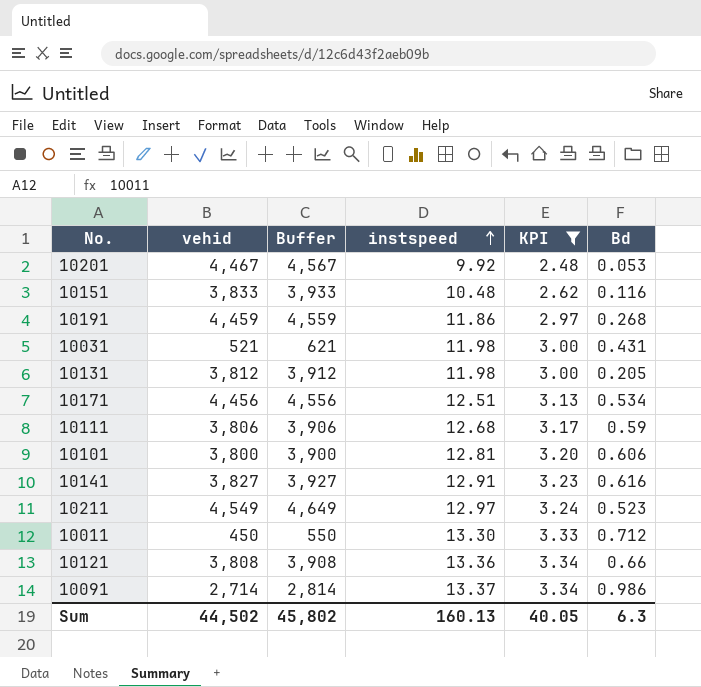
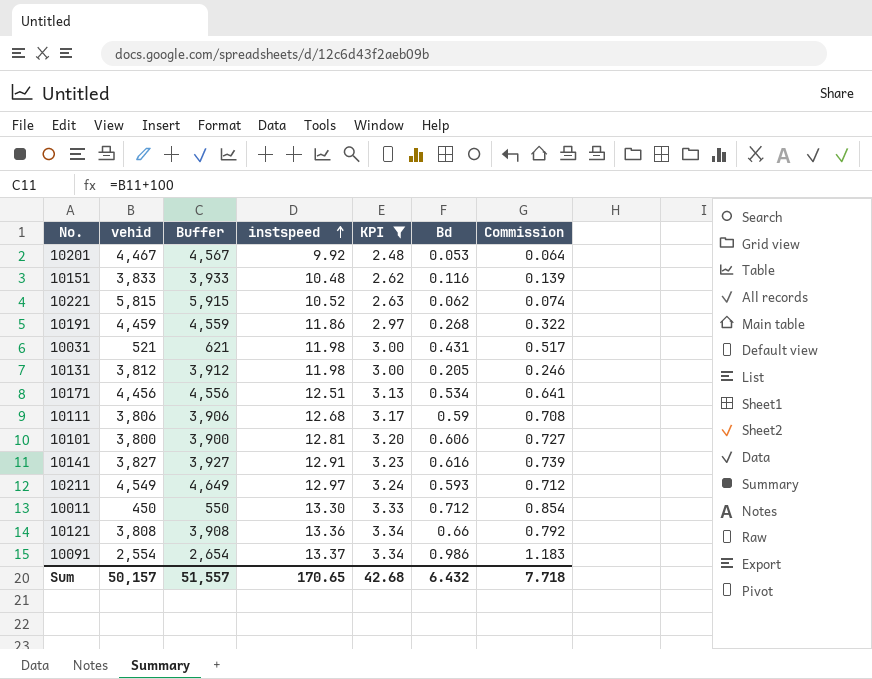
column Commission | formula: none -> [Bd] * 1.2
row 10221: none -> 5,815 | 5,915 | 10.52 | 2.63 | 0.062 | 0.074
10211 | Bd: 0.523 -> 0.593
10091 | vehid: 2,714 -> 2,554
10091 | Buffer: 2,814 -> 2,654
Sum | vehid: 44,502 -> 50,157
Sum | Buffer: 45,802 -> 51,557
Sum | instspeed: 160.13 -> 170.65
Sum | KPI: 40.05 -> 42.68
Sum | Bd: 6.3 -> 6.432

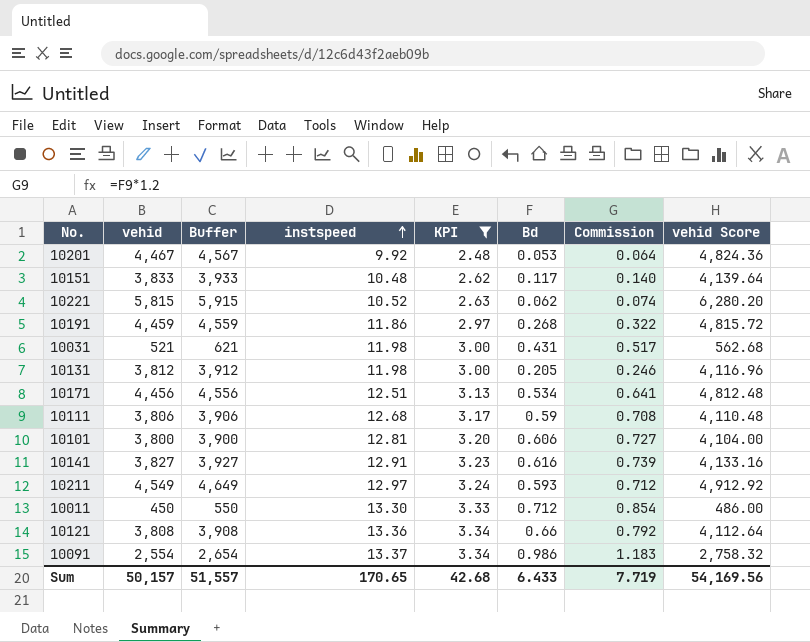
column vehid Score | formula: none -> [vehid] * 1.08
10151 | Bd: 0.116 -> 0.117
10151 | Commission: 0.139 -> 0.140
Sum | Bd: 6.432 -> 6.433
Sum | Commission: 7.718 -> 7.719

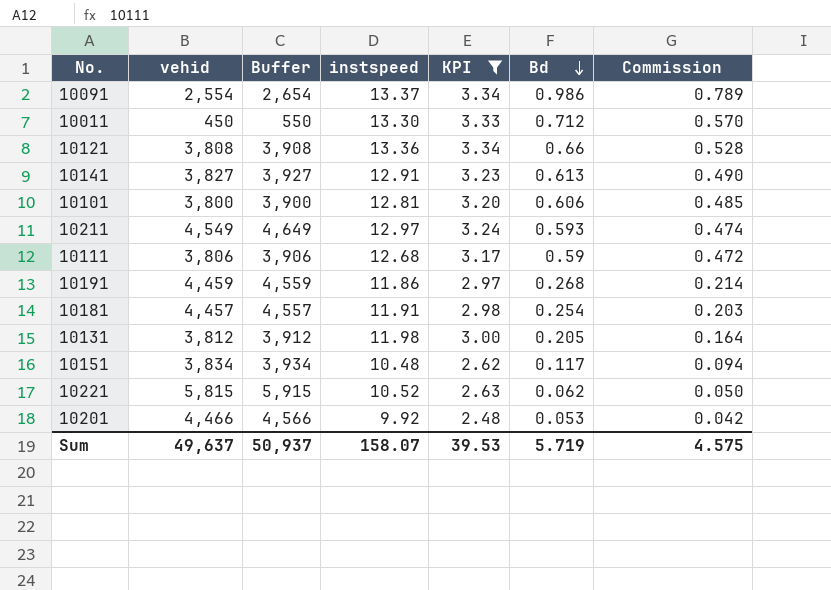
row order: instspeed ascending -> Bd descending
column vehid Score | formula: [vehid] * 1.08 -> none
column Commission | formula: [Bd] * 1.2 -> [Bd] * 0.8
row 10031: 521 | 621 | 11.98 | 3.00 | 0.431 | 0.517 | 562.68 -> none
row 10171: 4,456 | 4,556 | 12.51 | 3.13 | 0.534 | 0.641 | 4,812.48 -> none
10141 | Bd: 0.616 -> 0.613
row 10181: none -> 4,457 | 4,557 | 11.91 | 2.98 | 0.254 | 0.203
10151 | vehid: 3,833 -> 3,834
10151 | Buffer: 3,933 -> 3,934
10201 | vehid: 4,467 -> 4,466
10201 | Buffer: 4,567 -> 4,566
Sum | vehid: 50,157 -> 49,637
Sum | Buffer: 51,557 -> 50,937
Sum | instspeed: 170.65 -> 158.07
Sum | KPI: 42.68 -> 39.53
Sum | Bd: 6.433 -> 5.719
Sum | Commission: 7.719 -> 4.575

